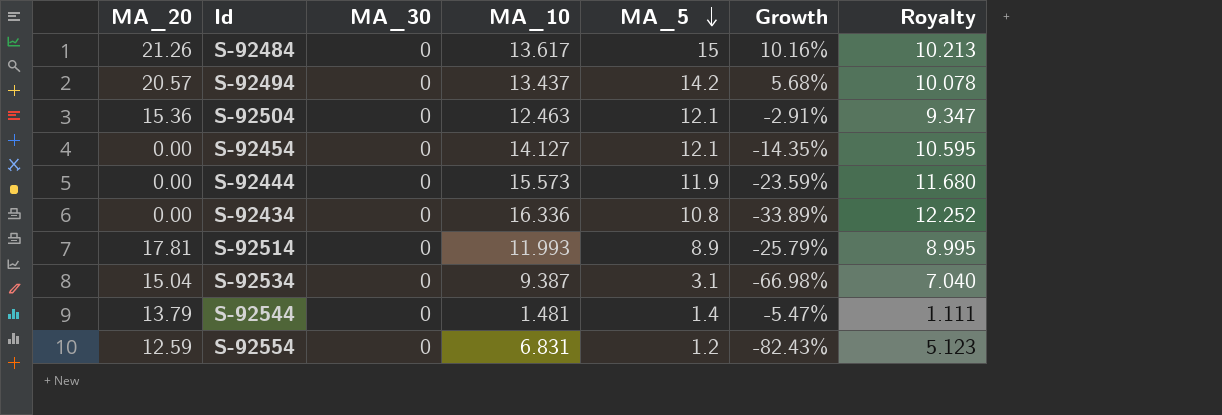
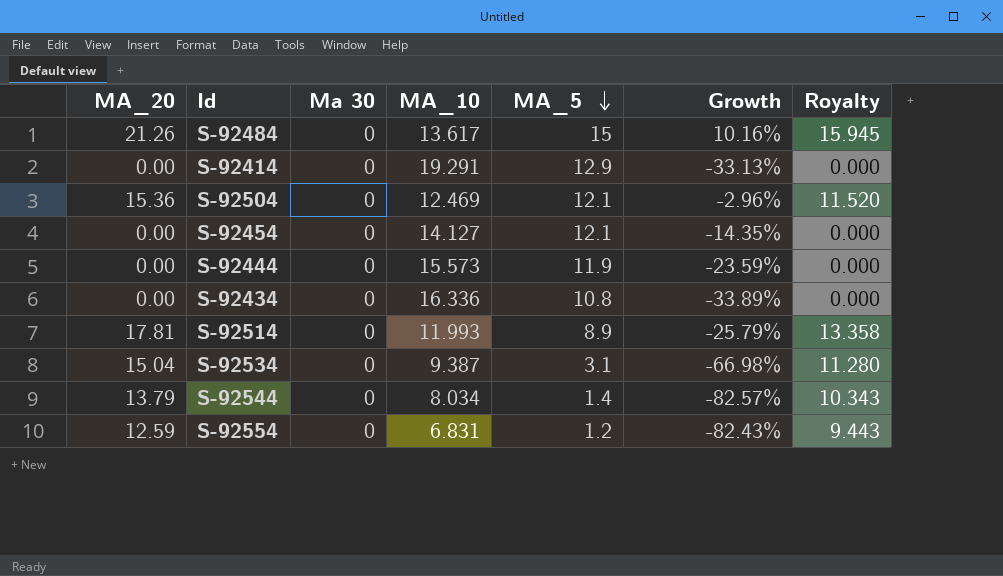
column name: MA_30 -> Ma 30
column Royalty | formula: [MA_10] * 0.75 -> [MA_20] * 0.75
row S-92494: 20.57 | 0 | 13.437 | 14.2 | 5.68% | 10.078 -> none
row S-92414: none -> 0.00 | 0 | 19.291 | 12.9 | -33.13% | 0.000
S-92504 | MA_10: 12.463 -> 12.469
S-92504 | Growth: -2.91% -> -2.96%
S-92544 | MA_10: 1.481 -> 8.034
S-92544 | Growth: -5.47% -> -82.57%

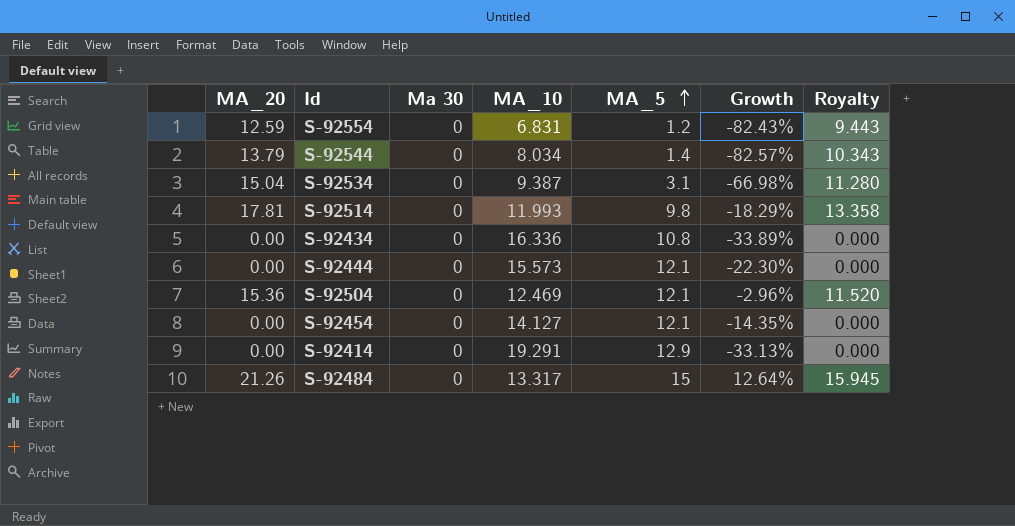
row order: MA_5 descending -> MA_5 ascending
S-92514 | MA_5: 8.9 -> 9.8
S-92514 | Growth: -25.79% -> -18.29%
S-92444 | MA_5: 11.9 -> 12.1
S-92444 | Growth: -23.59% -> -22.30%
S-92484 | MA_10: 13.617 -> 13.317
S-92484 | Growth: 10.16% -> 12.64%

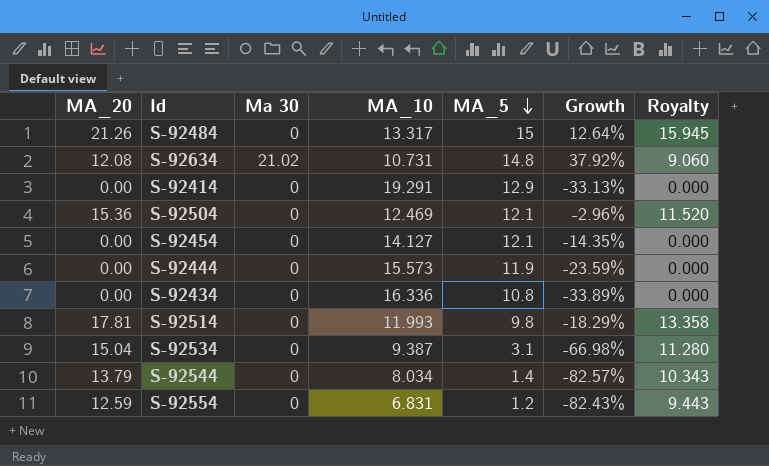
row order: MA_5 ascending -> MA_5 descending
row S-92634: none -> 12.08 | 21.02 | 10.731 | 14.8 | 37.92% | 9.060
S-92444 | MA_5: 12.1 -> 11.9
S-92444 | Growth: -22.30% -> -23.59%

